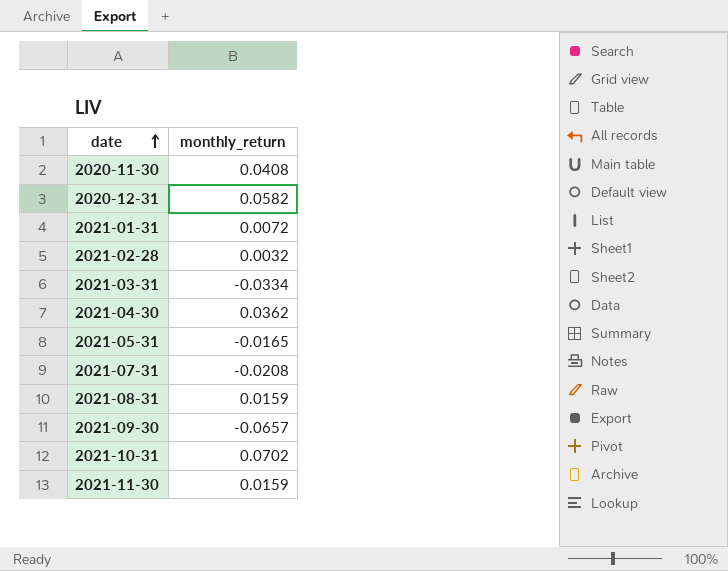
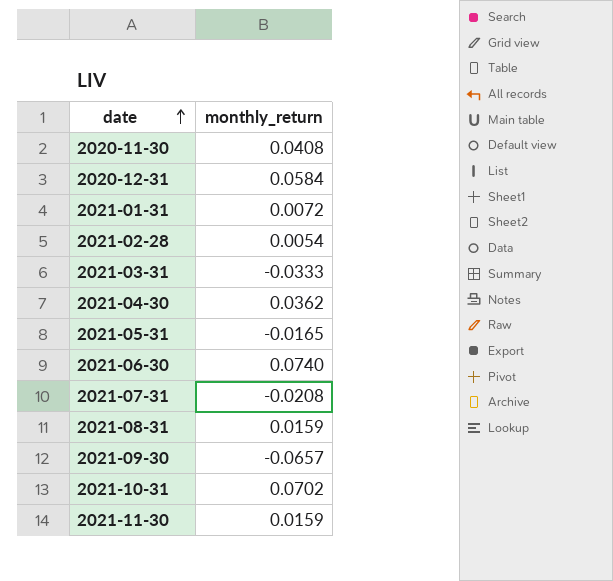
2020-12-31 | monthly_return: 0.0582 -> 0.0584
2021-02-28 | monthly_return: 0.0032 -> 0.0054
2021-03-31 | monthly_return: -0.0334 -> -0.0333
row 2021-06-30: none -> 0.0740

